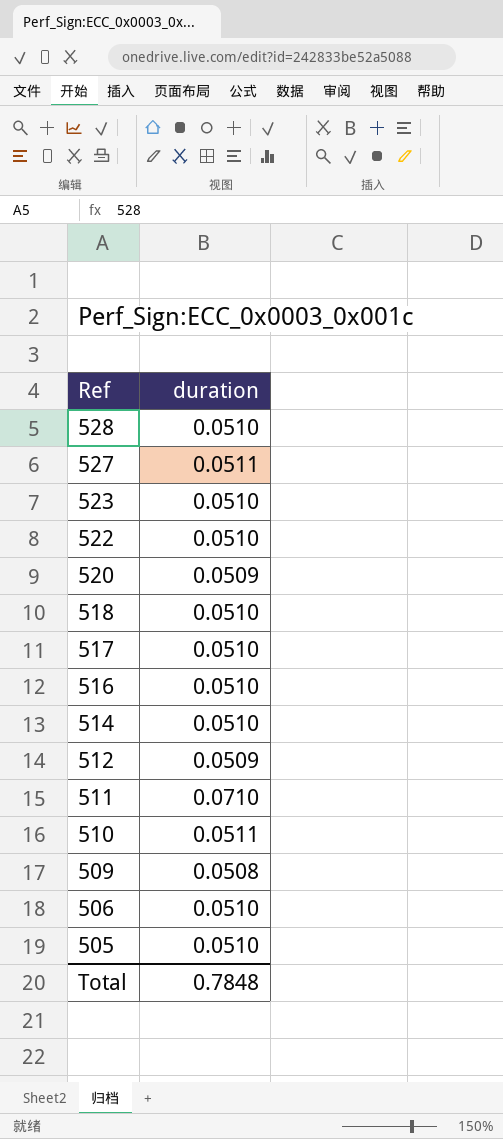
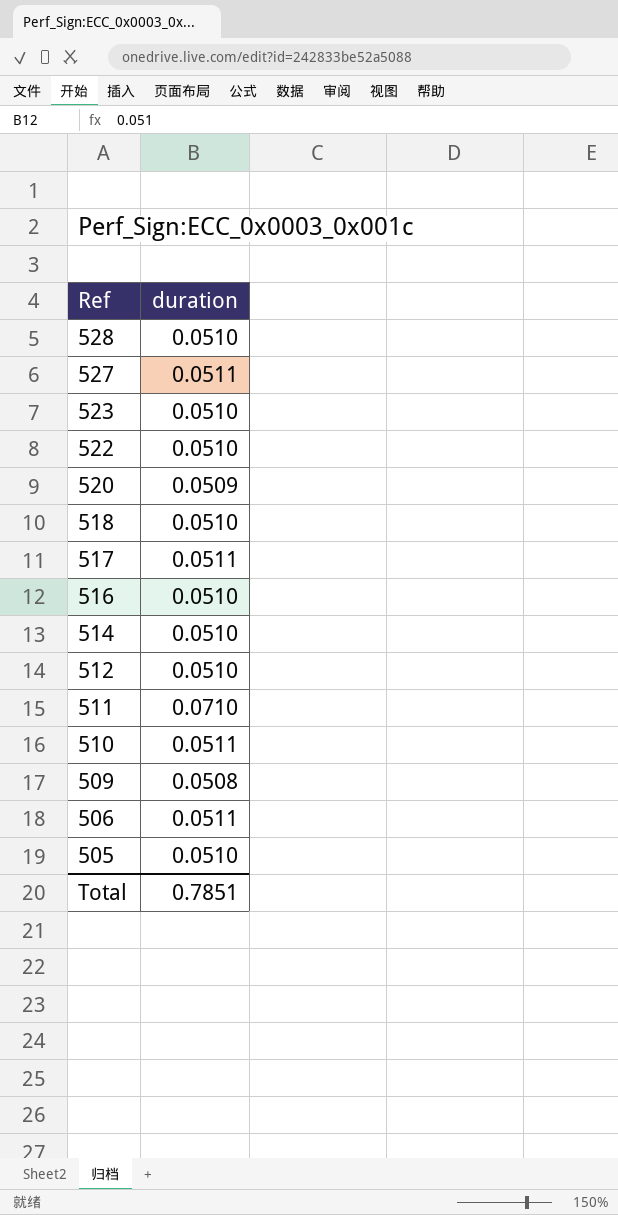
517 | duration: 0.0510 -> 0.0511
512 | duration: 0.0509 -> 0.0510
506 | duration: 0.0510 -> 0.0511
Total | duration: 0.7848 -> 0.7851

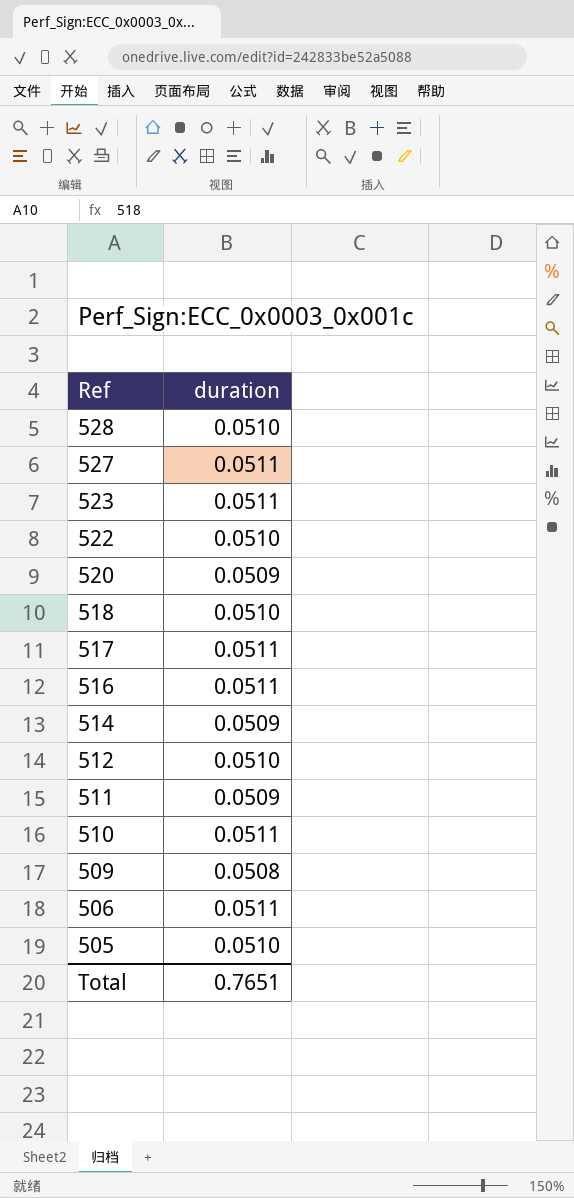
523 | duration: 0.0510 -> 0.0511
516 | duration: 0.0510 -> 0.0511
514 | duration: 0.0510 -> 0.0509
511 | duration: 0.0710 -> 0.0509
Total | duration: 0.7851 -> 0.7651

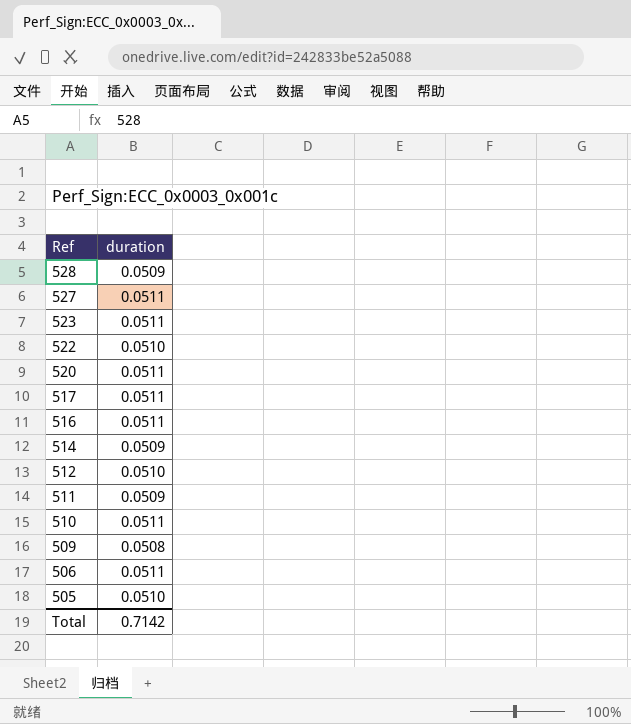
row 518: 0.0510 -> none
528 | duration: 0.0510 -> 0.0509
520 | duration: 0.0509 -> 0.0511
Total | duration: 0.7651 -> 0.7142

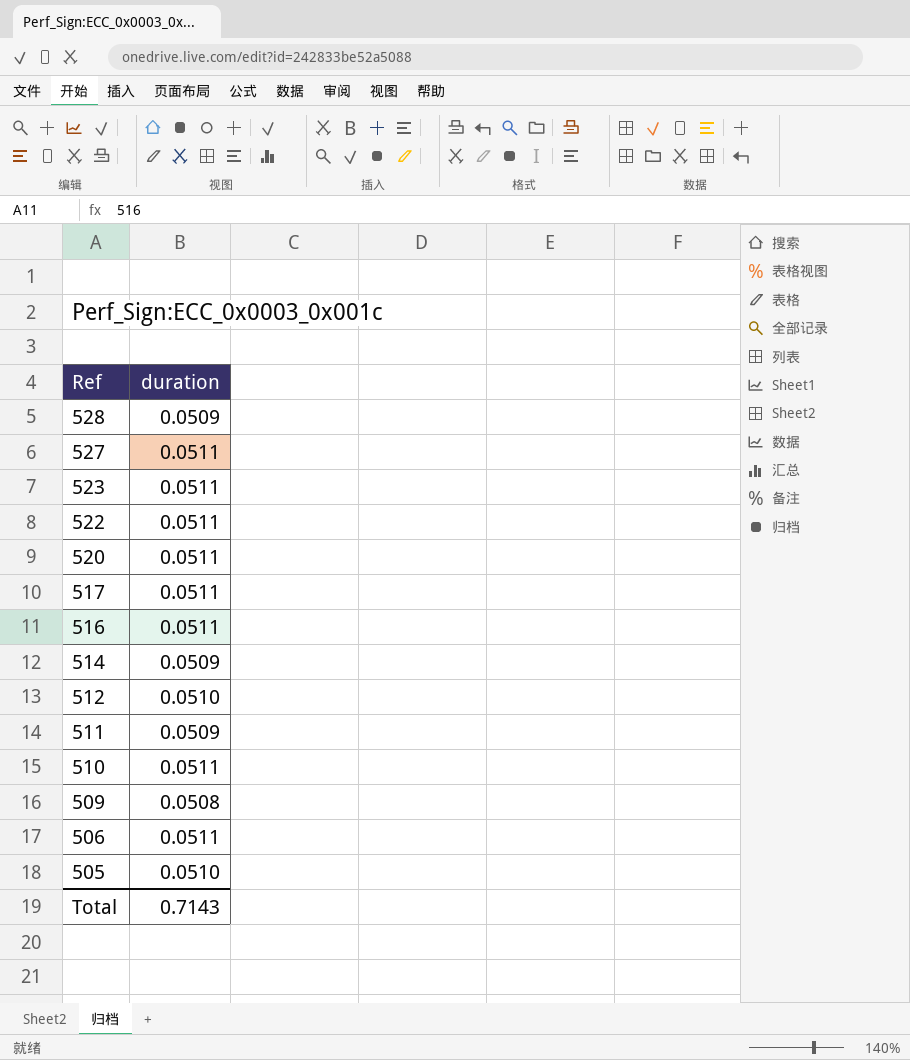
522 | duration: 0.0510 -> 0.0511
Total | duration: 0.7142 -> 0.7143

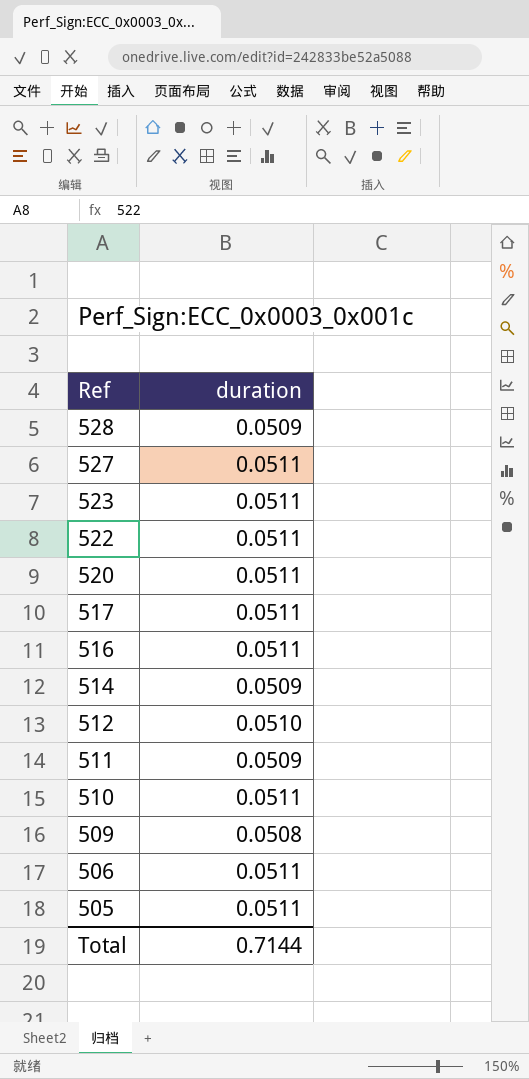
505 | duration: 0.0510 -> 0.0511
Total | duration: 0.7143 -> 0.7144

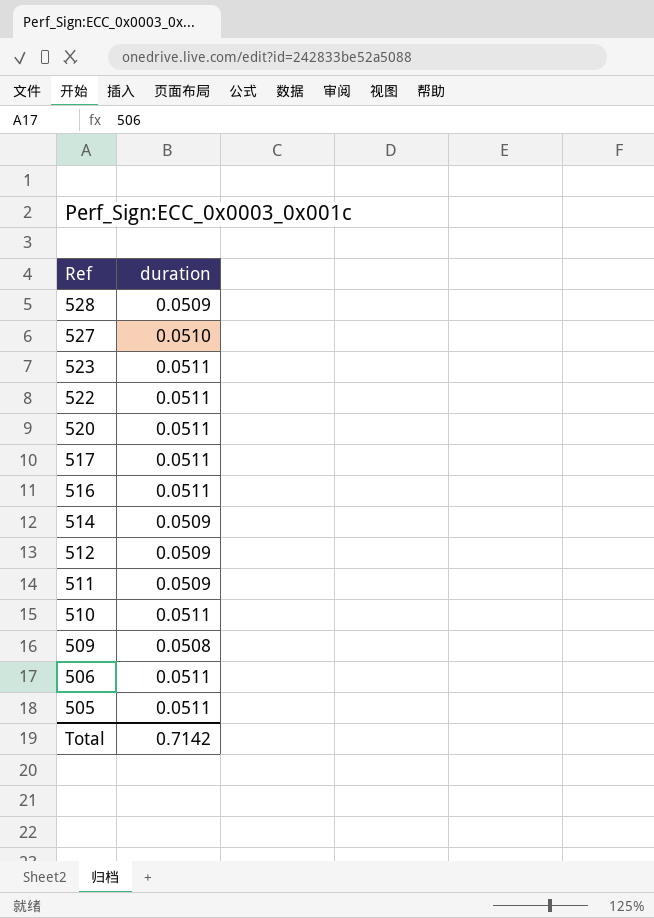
527 | duration: 0.0511 -> 0.0510
512 | duration: 0.0510 -> 0.0509
Total | duration: 0.7144 -> 0.7142

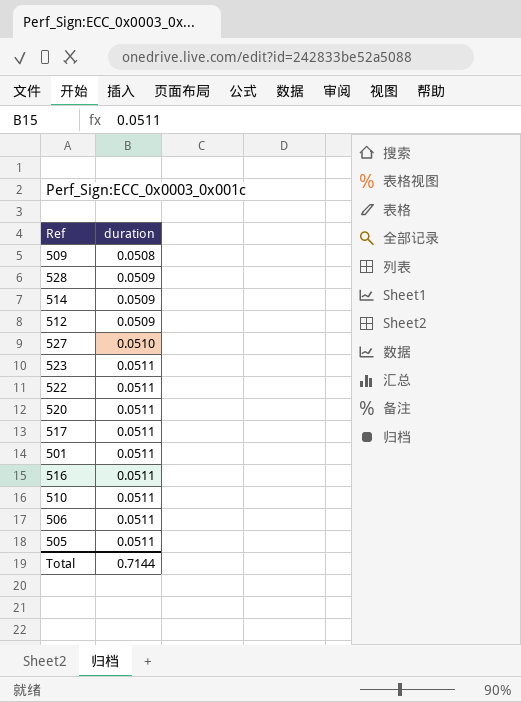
row order: Ref descending -> duration ascending
row 511: 0.0509 -> none
row 501: none -> 0.0511
Total | duration: 0.7142 -> 0.7144

